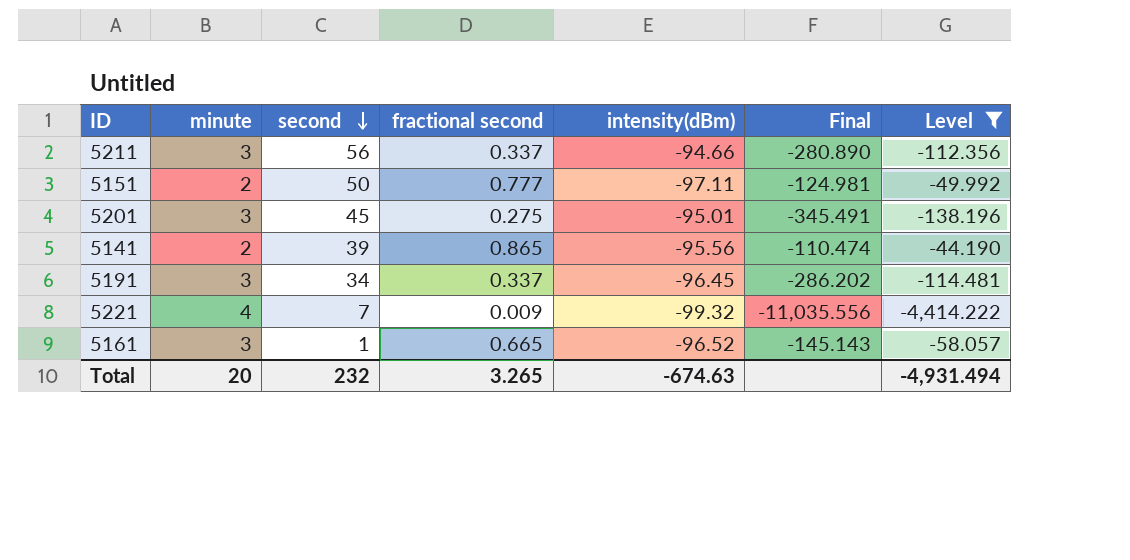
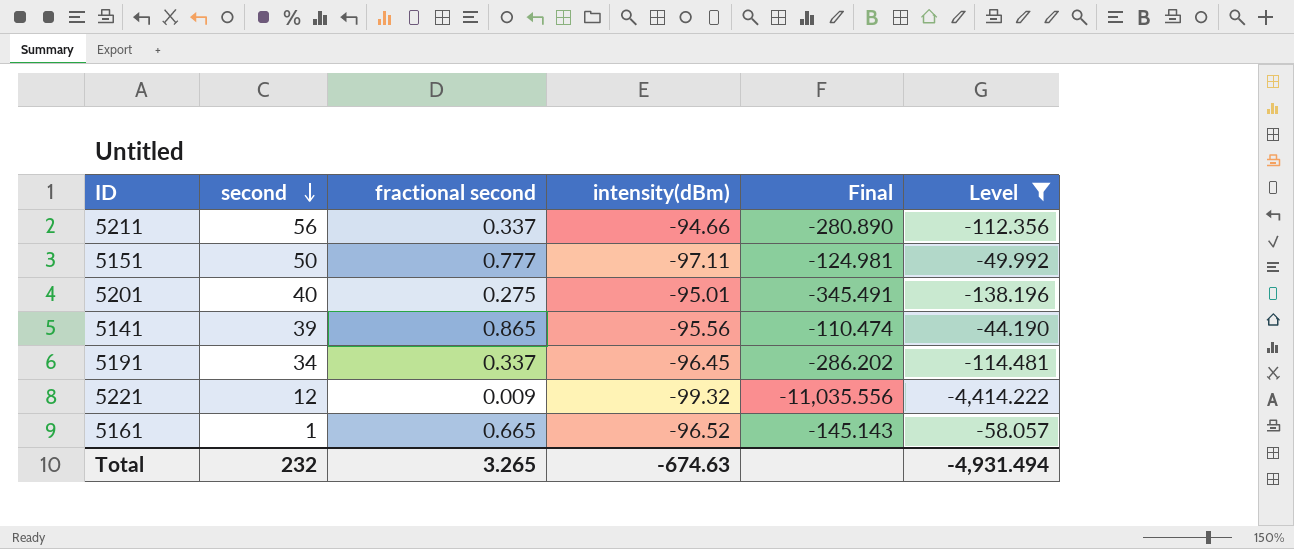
column minute | position: 2 -> none
5201 | second: 45 -> 40
5221 | second: 7 -> 12

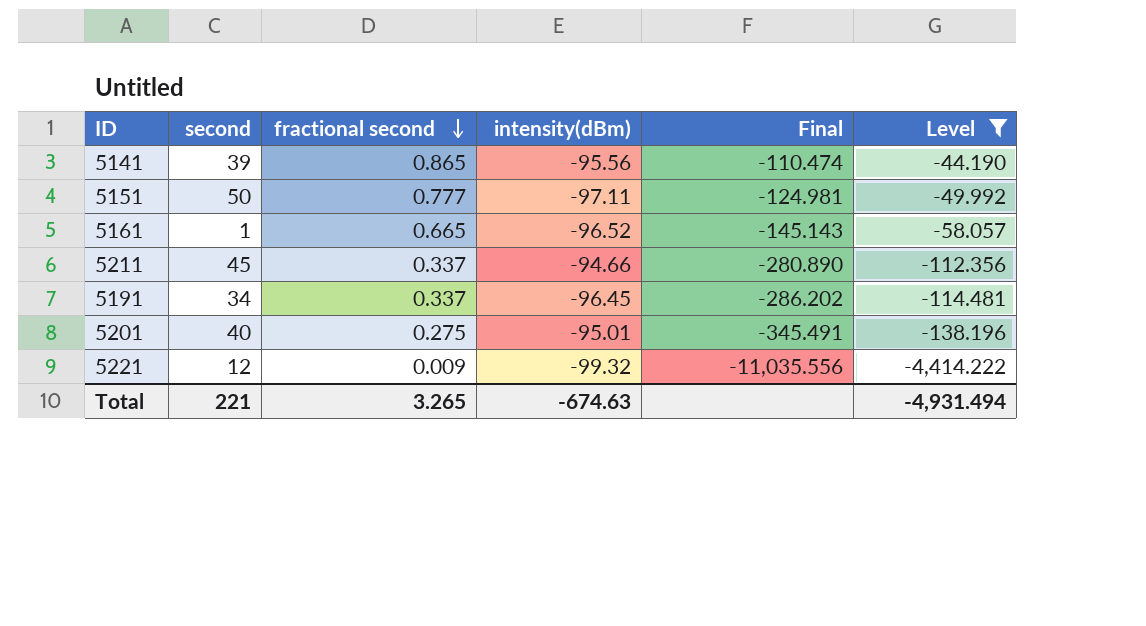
row order: second descending -> fractional second descending
5211 | second: 56 -> 45
Total | second: 232 -> 221

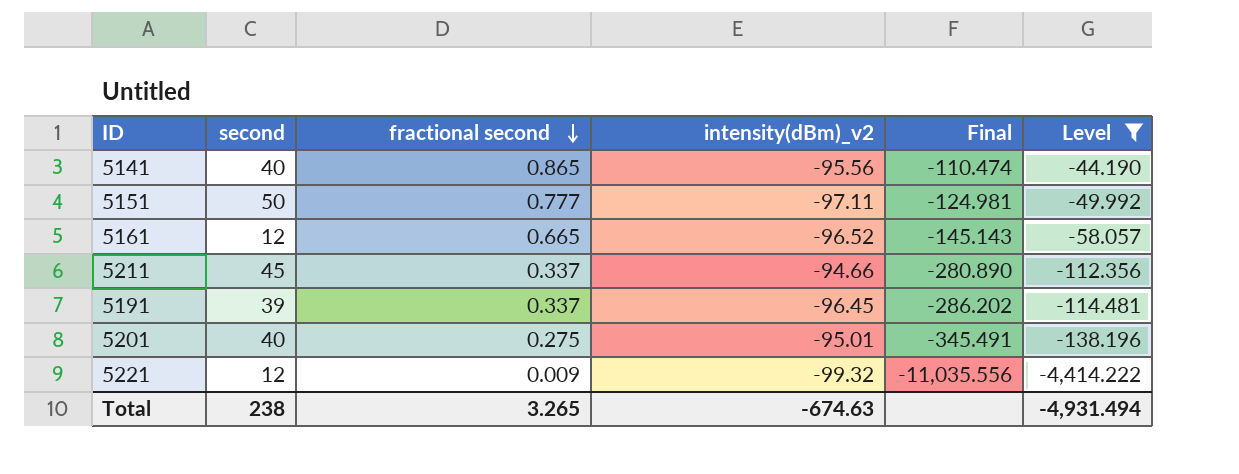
column name: intensity(dBm) -> intensity(dBm)_v2
5141 | second: 39 -> 40
5161 | second: 1 -> 12
5191 | second: 34 -> 39
Total | second: 221 -> 238

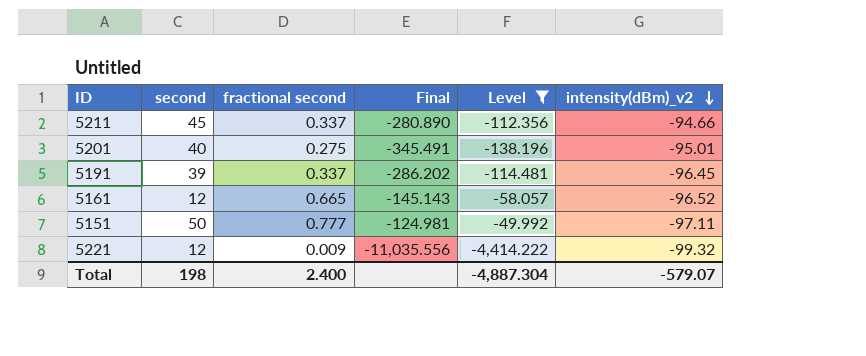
row order: fractional second descending -> intensity(dBm)_v2 descending
column intensity(dBm)_v2 | position: 4 -> 6
row 5141: 40 | 0.865 | -95.56 | -110.474 | -44.190 -> none
Total | second: 238 -> 198
Total | fractional second: 3.265 -> 2.400
Total | Level: -4,931.494 -> -4,887.304
Total | intensity(dBm)_v2: -674.63 -> -579.07

